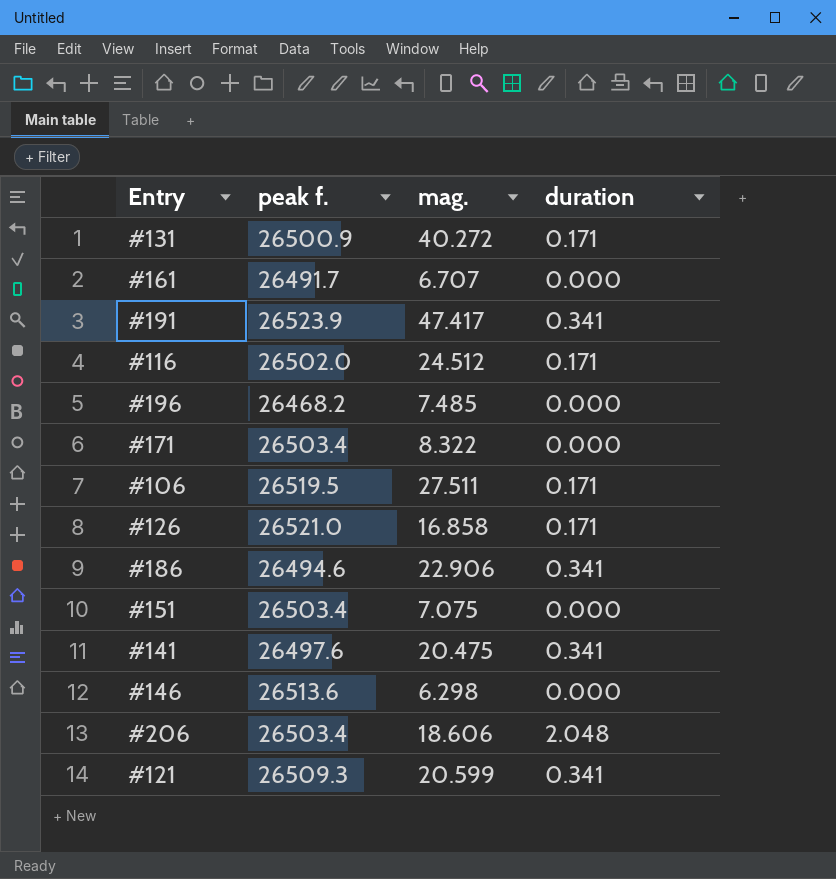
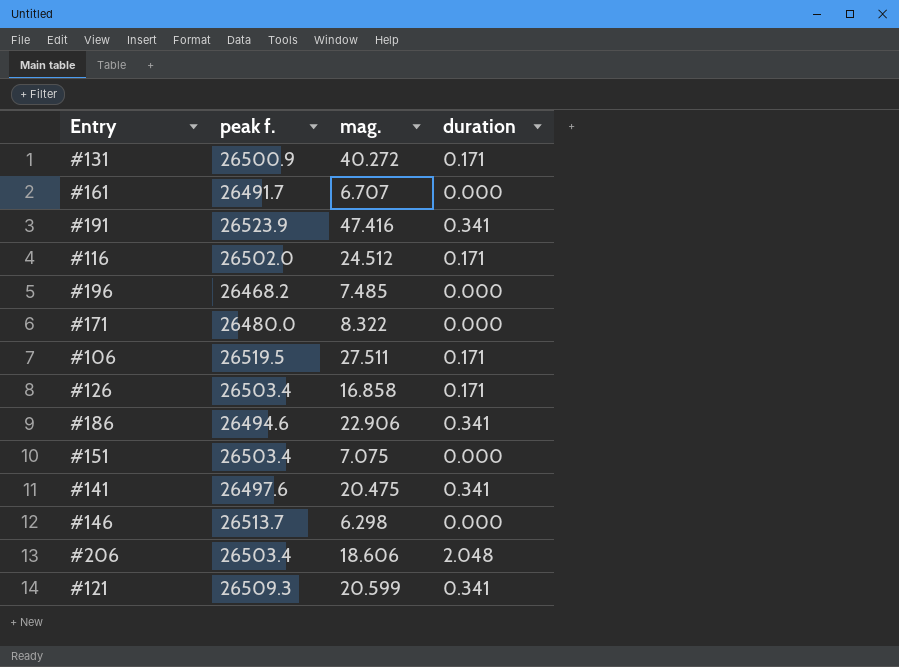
#191 | mag.: 47.417 -> 47.416
#171 | peak f.: 26503.4 -> 26480.0
#126 | peak f.: 26521.0 -> 26503.4
#146 | peak f.: 26513.6 -> 26513.7

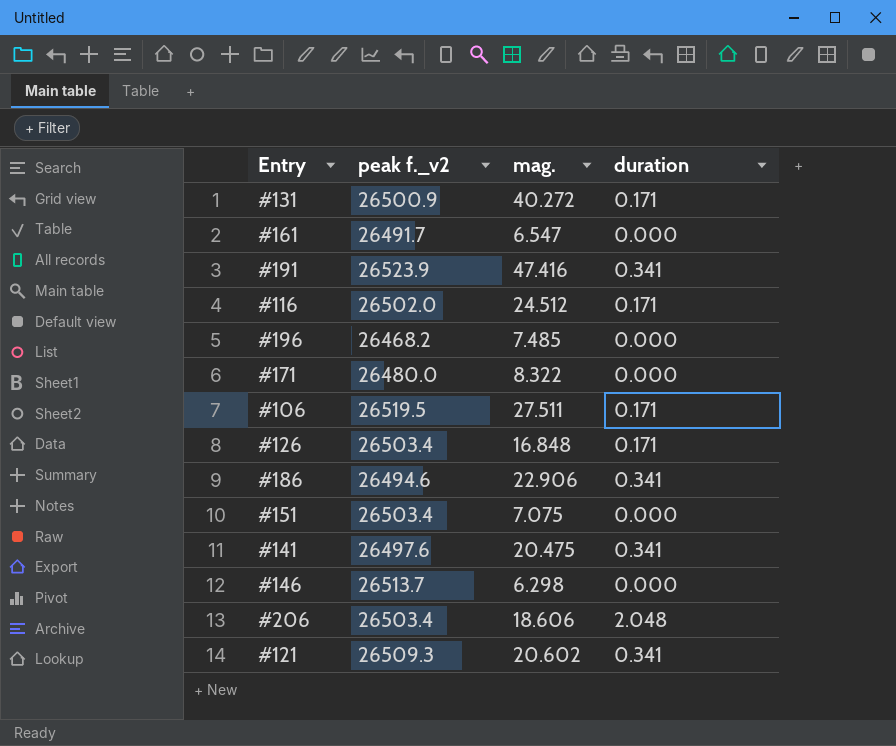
column name: peak f. -> peak f._v2
#161 | mag.: 6.707 -> 6.547
#126 | mag.: 16.858 -> 16.848
#121 | mag.: 20.599 -> 20.602

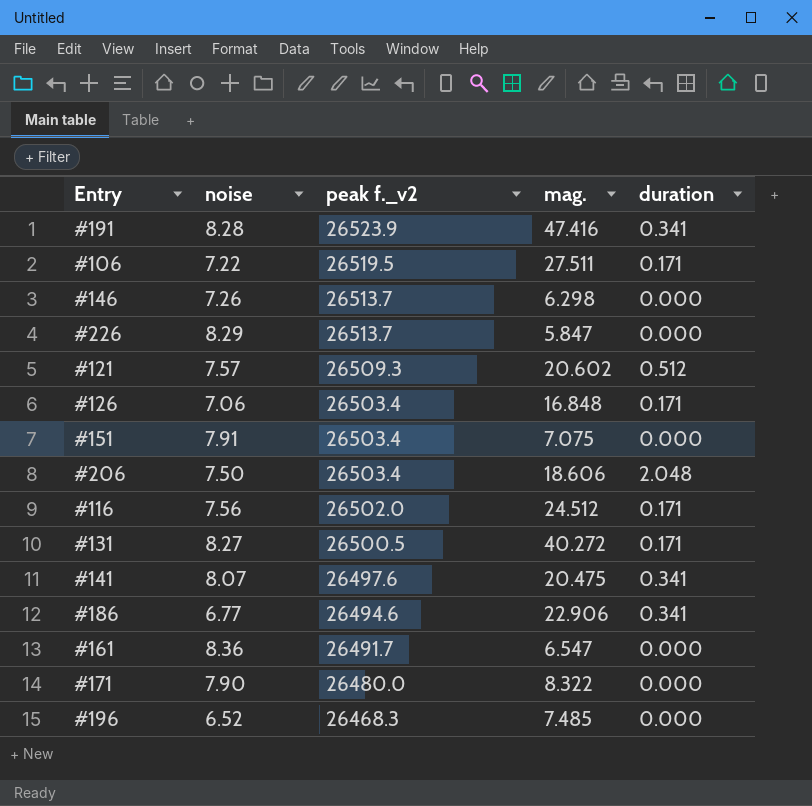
row order: none -> peak f._v2 descending
column noise | position: none -> 2
row #226: none -> 8.29 | 26513.7 | 5.847 | 0.000
#121 | duration: 0.341 -> 0.512
#131 | peak f._v2: 26500.9 -> 26500.5
#196 | peak f._v2: 26468.2 -> 26468.3

